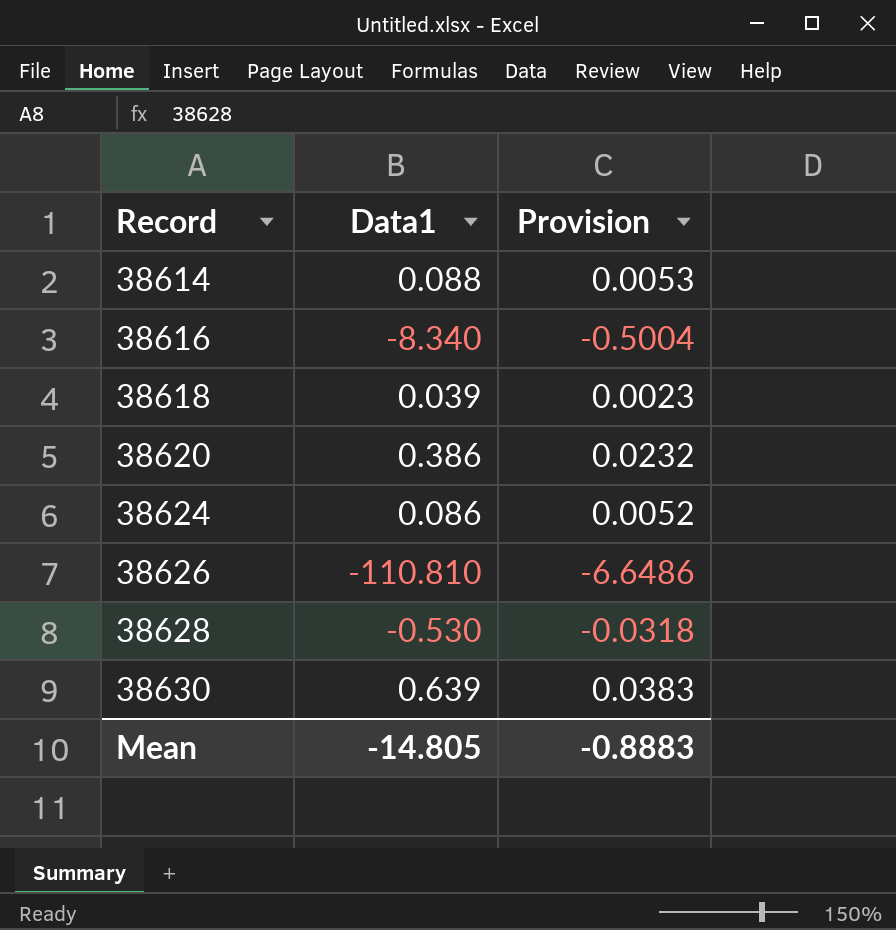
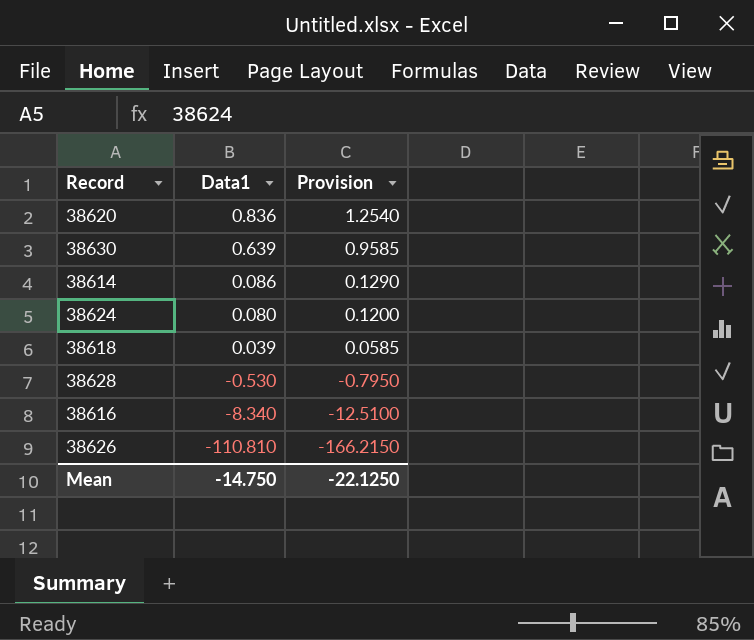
row order: Record ascending -> Data1 descending
column Provision | formula: [Data1] * 0.06 -> [Data1] * 1.5
38620 | Data1: 0.386 -> 0.836
38614 | Data1: 0.088 -> 0.086
38624 | Data1: 0.086 -> 0.080
Mean | Data1: -14.805 -> -14.750
Mean | Provision: -0.8883 -> -22.1250

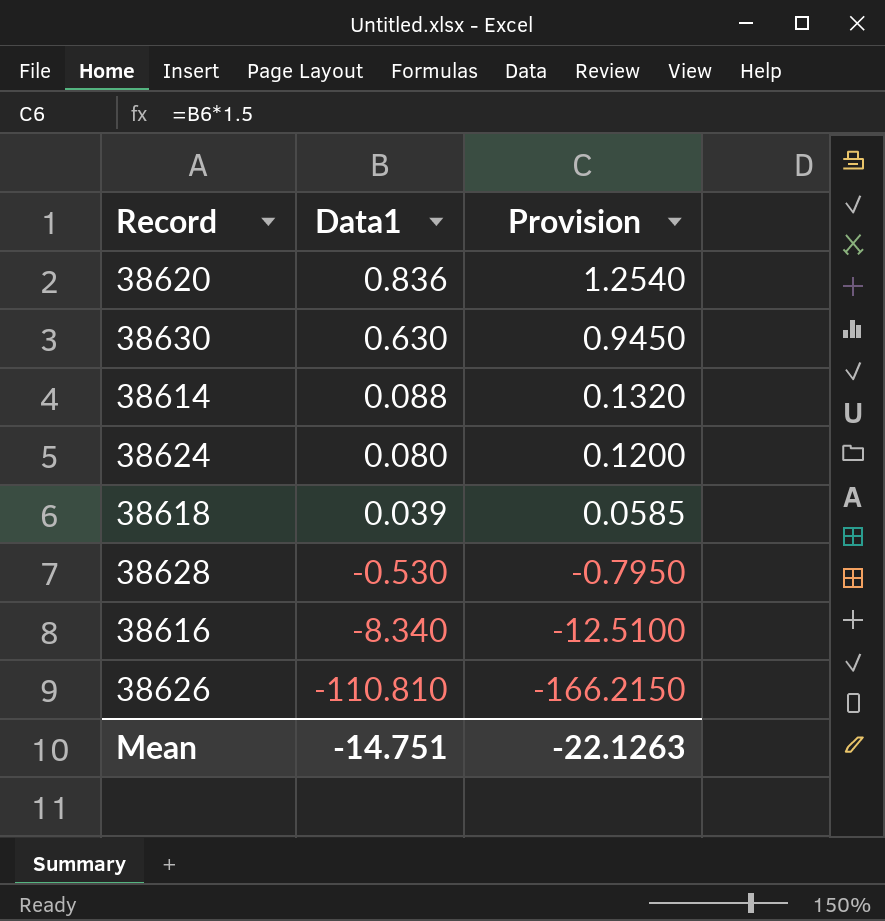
38630 | Data1: 0.639 -> 0.630
38630 | Provision: 0.9585 -> 0.9450
38614 | Data1: 0.086 -> 0.088
38614 | Provision: 0.1290 -> 0.1320
Mean | Data1: -14.750 -> -14.751
Mean | Provision: -22.1250 -> -22.1263

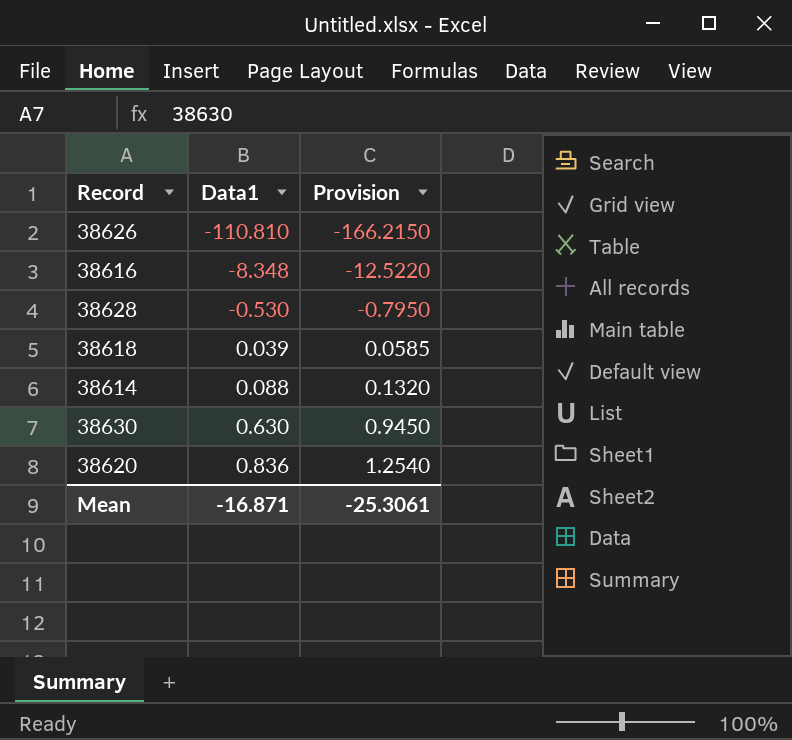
row order: Data1 descending -> Data1 ascending
row 38624: 0.080 | 0.1200 -> none
38616 | Data1: -8.340 -> -8.348
38616 | Provision: -12.5100 -> -12.5220
Mean | Data1: -14.751 -> -16.871
Mean | Provision: -22.1263 -> -25.3061

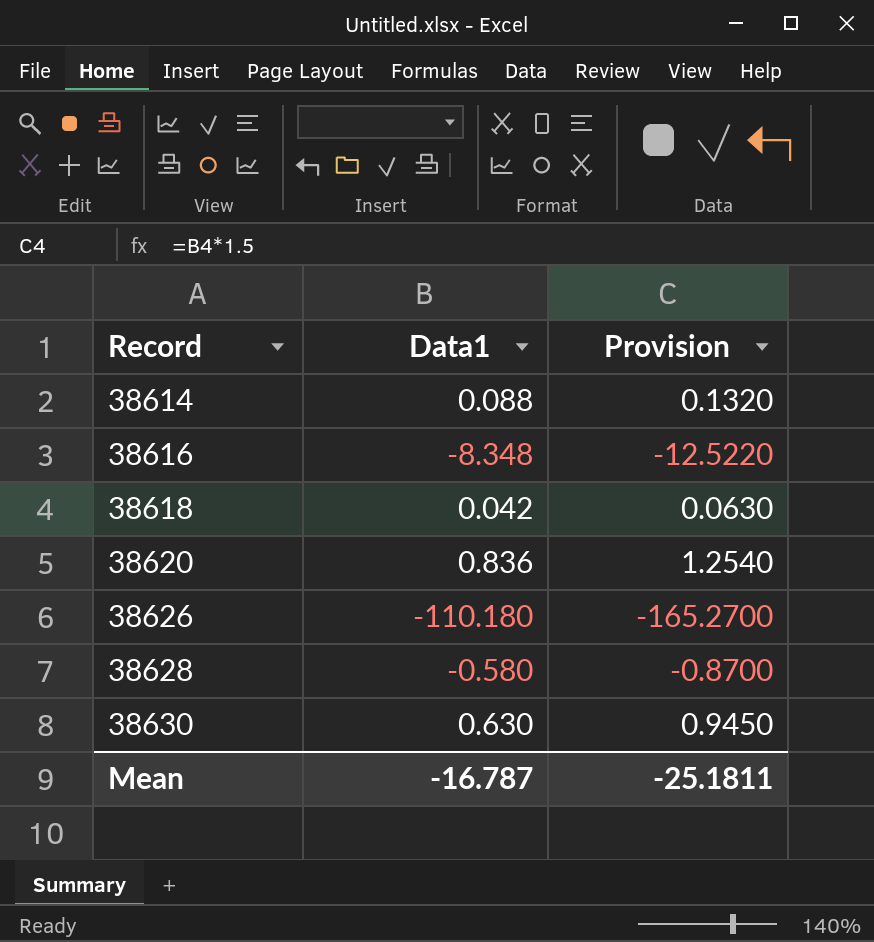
row order: Data1 ascending -> Record ascending
38618 | Data1: 0.039 -> 0.042
38618 | Provision: 0.0585 -> 0.0630
38626 | Data1: -110.810 -> -110.180
38626 | Provision: -166.2150 -> -165.2700
38628 | Data1: -0.530 -> -0.580
38628 | Provision: -0.7950 -> -0.8700
Mean | Data1: -16.871 -> -16.787
Mean | Provision: -25.3061 -> -25.1811

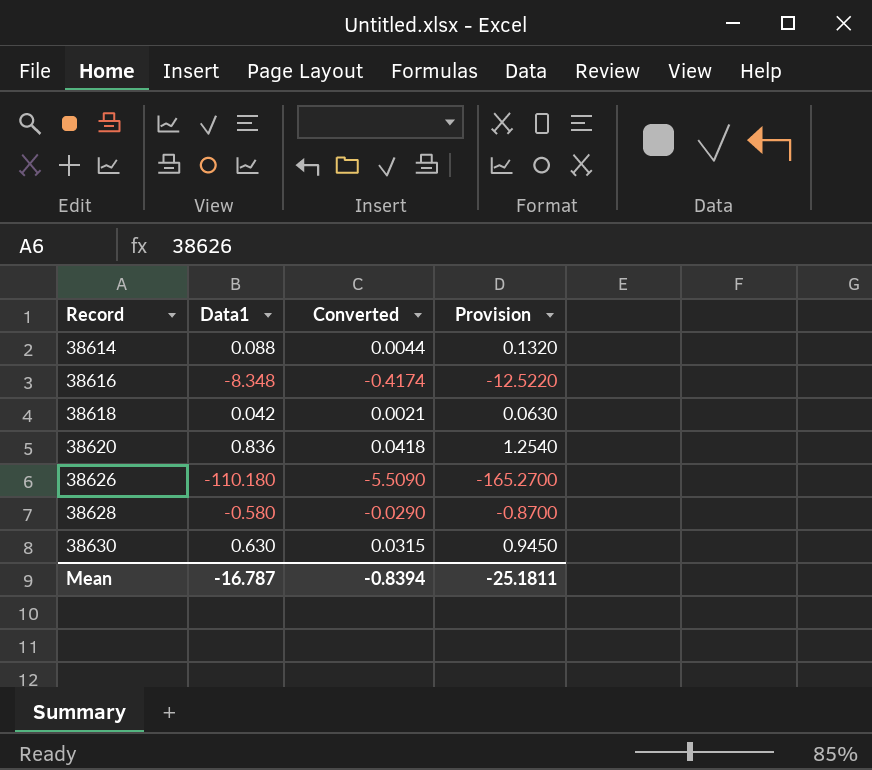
column Converted | formula: none -> [Data1] * 0.05

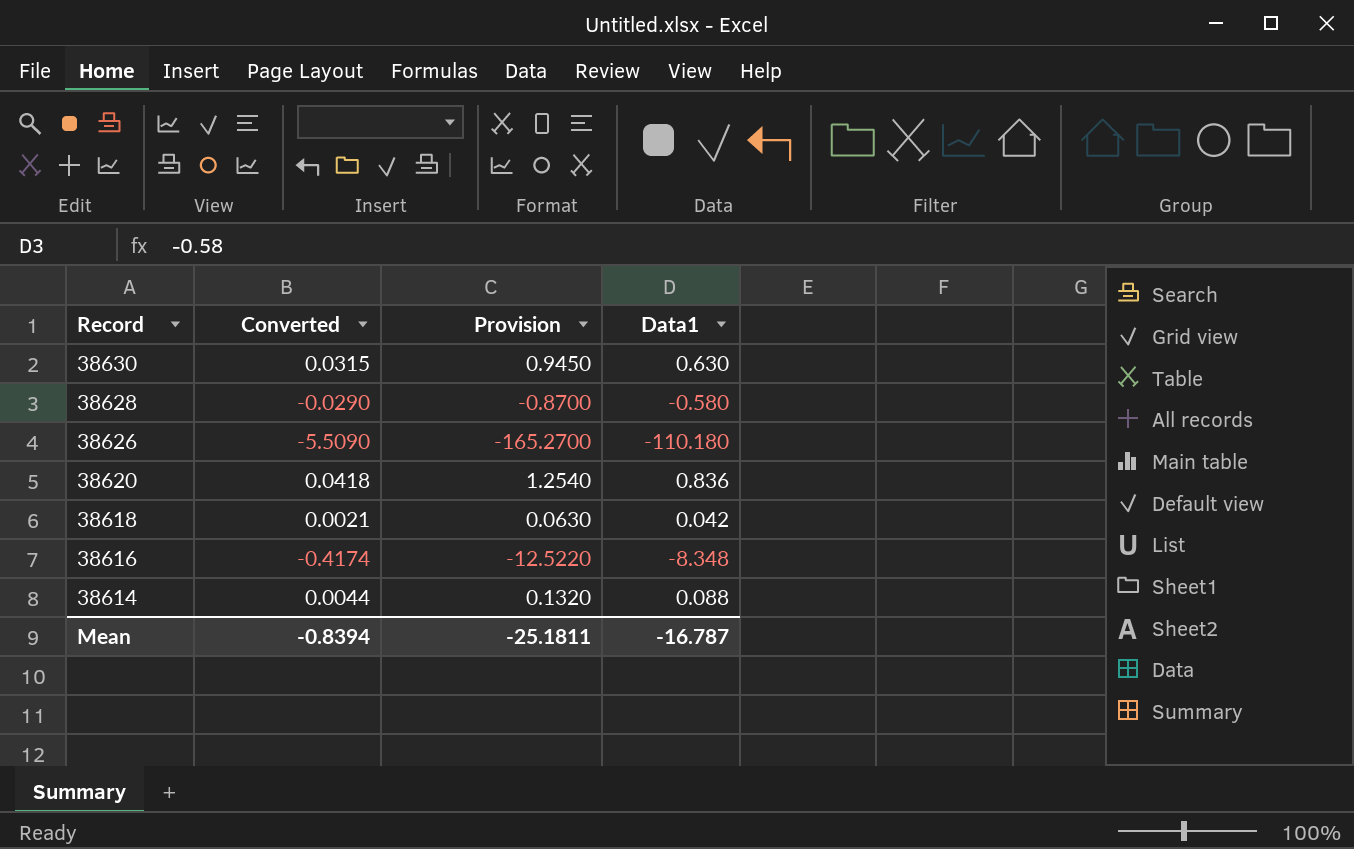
row order: Record ascending -> Record descending
column Data1 | position: 2 -> 4

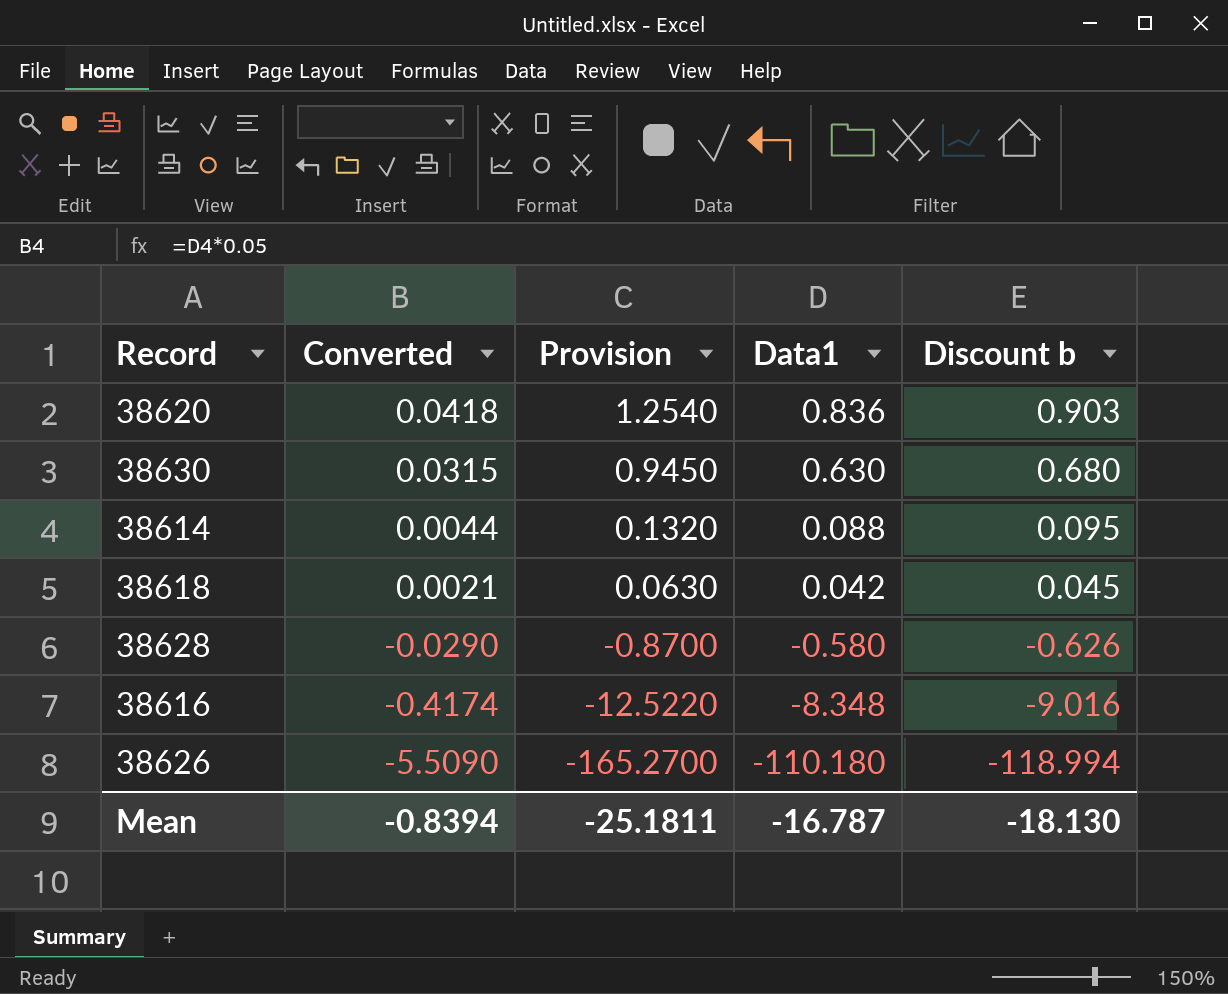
row order: Record descending -> Converted descending
column Discount b | formula: none -> [Data1] * 1.08

